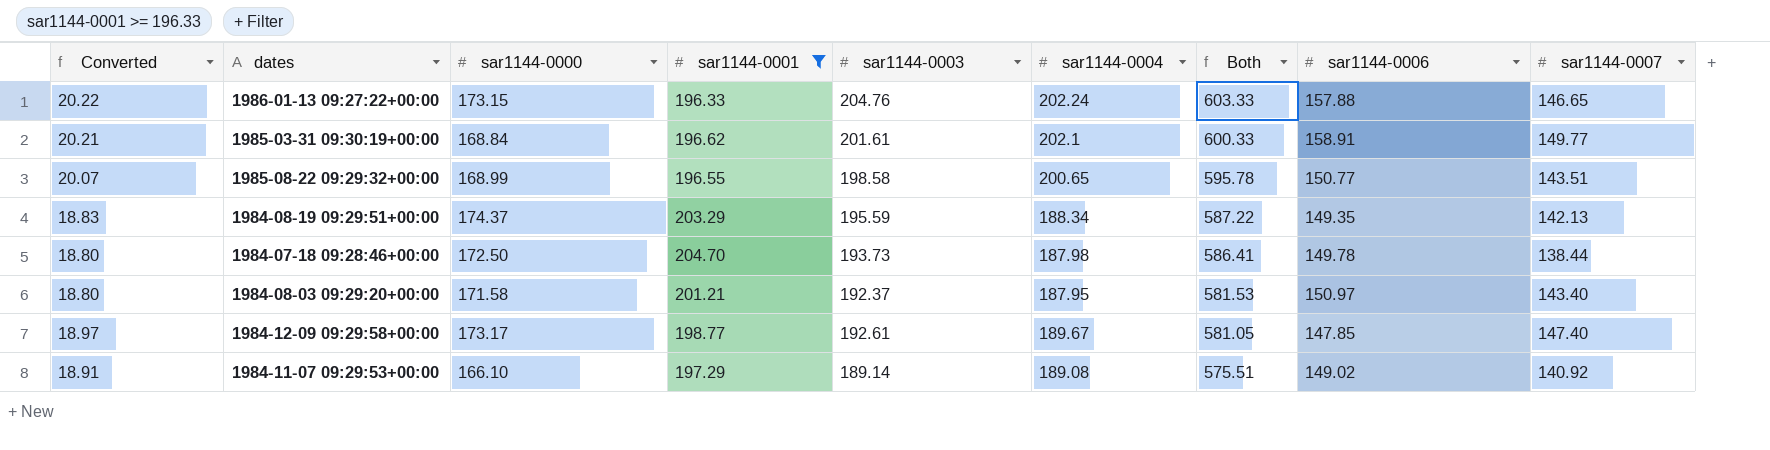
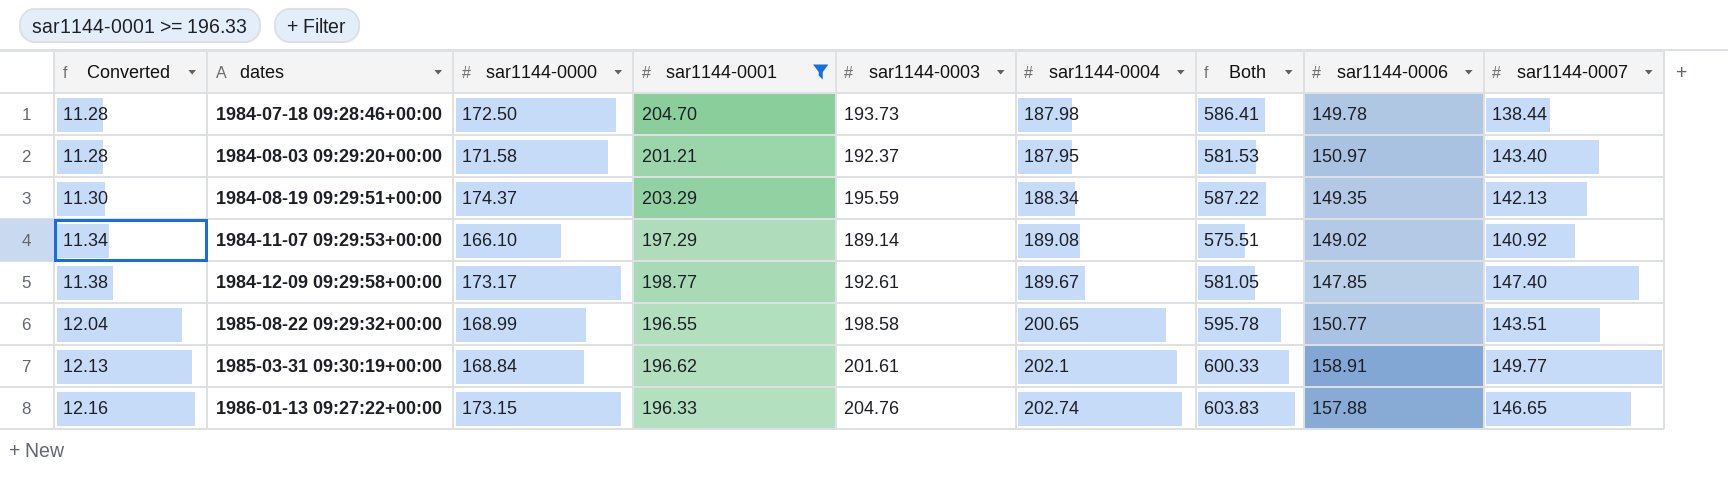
row order: Both descending -> Converted ascending
column Converted | formula: [sar1144-0004] * 0.1 -> [sar1144-0004] * 0.06
1986-01-13 09:27:22+00:00 | sar1144-0004: 202.24 -> 202.74
1986-01-13 09:27:22+00:00 | Both: 603.33 -> 603.83

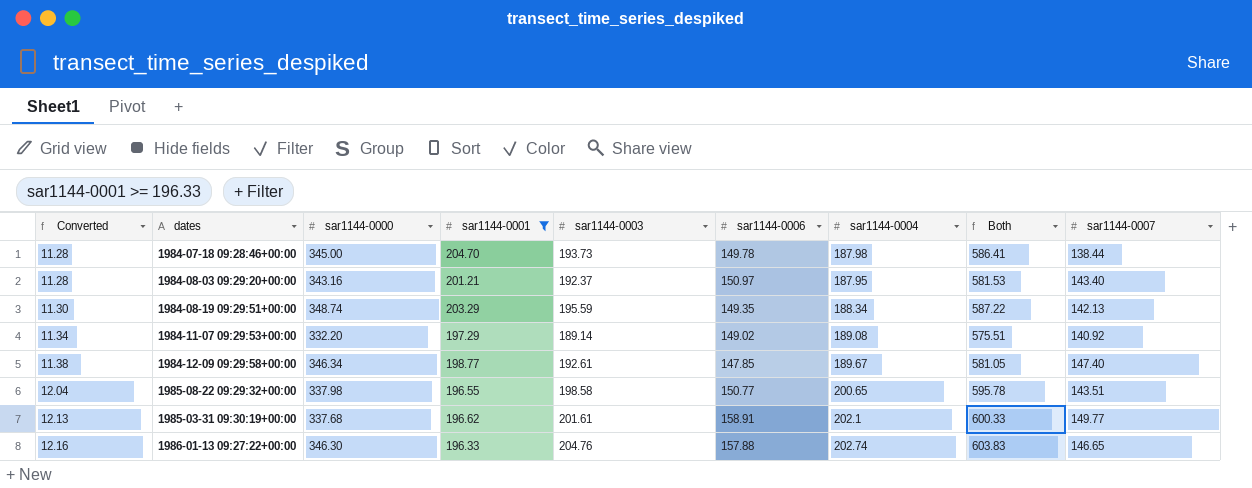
column sar1144-0006 | position: 8 -> 6
1984-07-18 09:28:46+00:00 | sar1144-0000: 172.50 -> 345.00
1984-08-03 09:29:20+00:00 | sar1144-0000: 171.58 -> 343.16
1984-08-19 09:29:51+00:00 | sar1144-0000: 174.37 -> 348.74
1984-11-07 09:29:53+00:00 | sar1144-0000: 166.10 -> 332.20
1984-12-09 09:29:58+00:00 | sar1144-0000: 173.17 -> 346.34
1985-08-22 09:29:32+00:00 | sar1144-0000: 168.99 -> 337.98
1985-03-31 09:30:19+00:00 | sar1144-0000: 168.84 -> 337.68
1986-01-13 09:27:22+00:00 | sar1144-0000: 173.15 -> 346.30

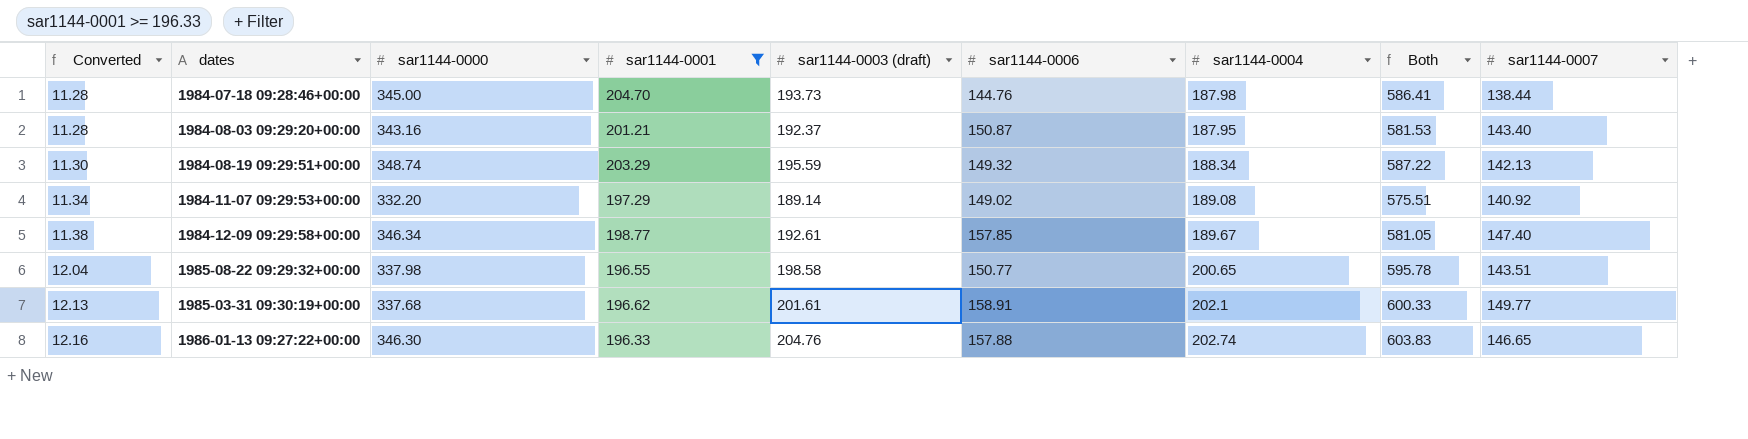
column name: sar1144-0003 -> sar1144-0003 (draft)
1984-07-18 09:28:46+00:00 | sar1144-0006: 149.78 -> 144.76
1984-08-03 09:29:20+00:00 | sar1144-0006: 150.97 -> 150.87
1984-08-19 09:29:51+00:00 | sar1144-0006: 149.35 -> 149.32
1984-12-09 09:29:58+00:00 | sar1144-0006: 147.85 -> 157.85

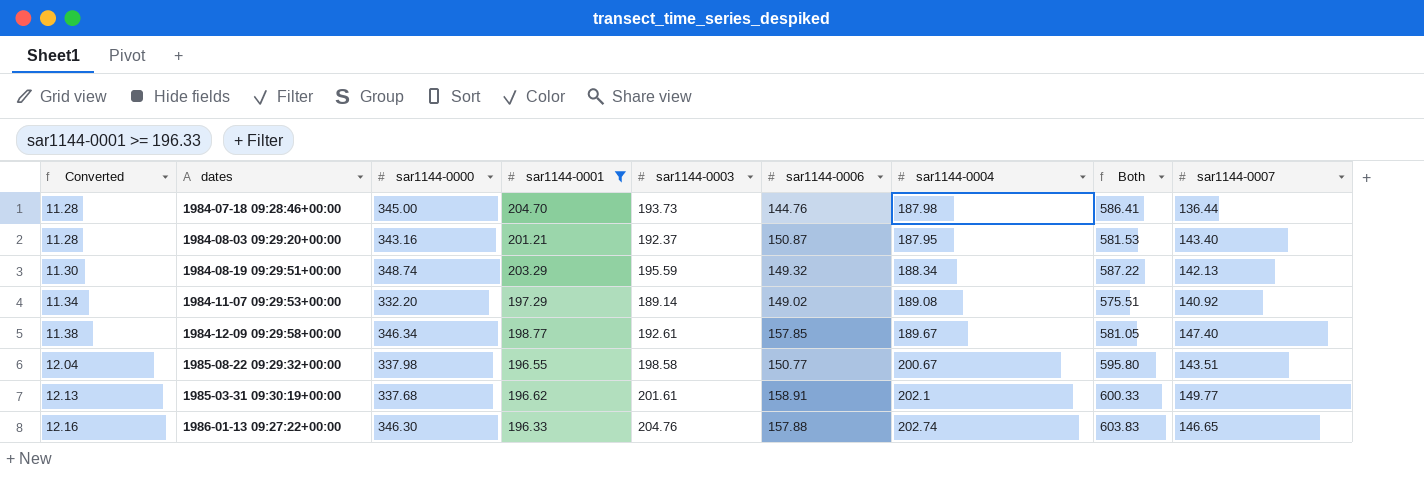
column name: sar1144-0003 (draft) -> sar1144-0003
1984-07-18 09:28:46+00:00 | sar1144-0007: 138.44 -> 136.44
1985-08-22 09:29:32+00:00 | sar1144-0004: 200.65 -> 200.67
1985-08-22 09:29:32+00:00 | Both: 595.78 -> 595.80

